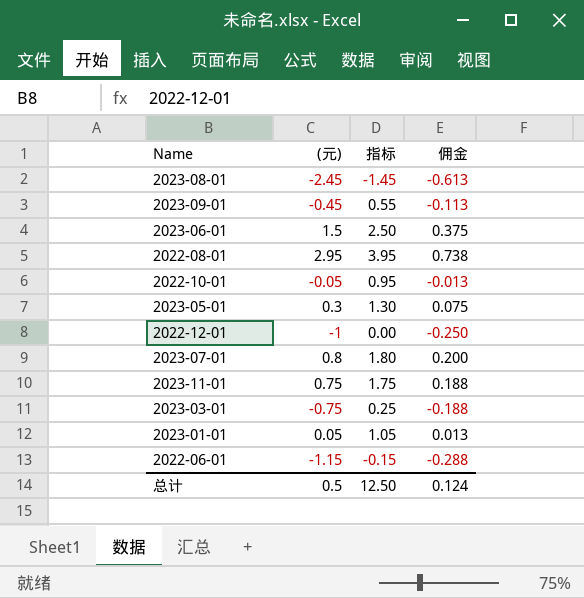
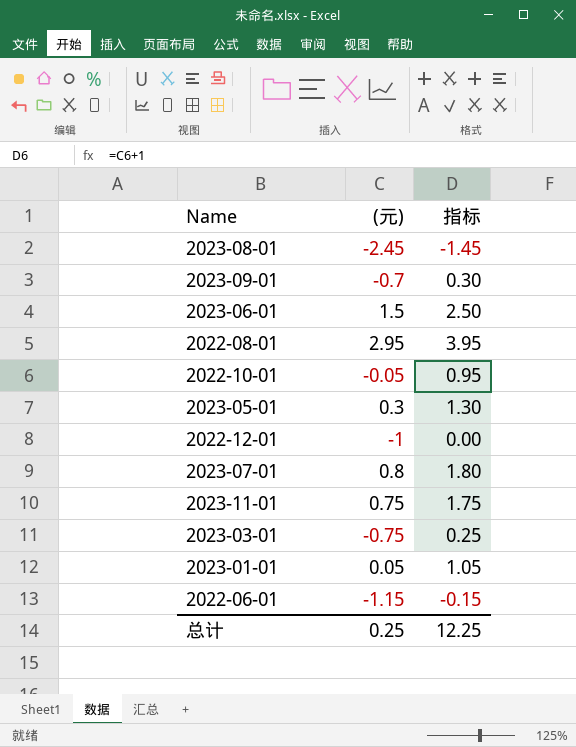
column 佣金 | formula: [(元)] * 0.25 -> none
2023-09-01 | (元): -0.45 -> -0.7
2023-09-01 | 指标: 0.55 -> 0.30
总计 | (元): 0.5 -> 0.25
总计 | 指标: 12.50 -> 12.25

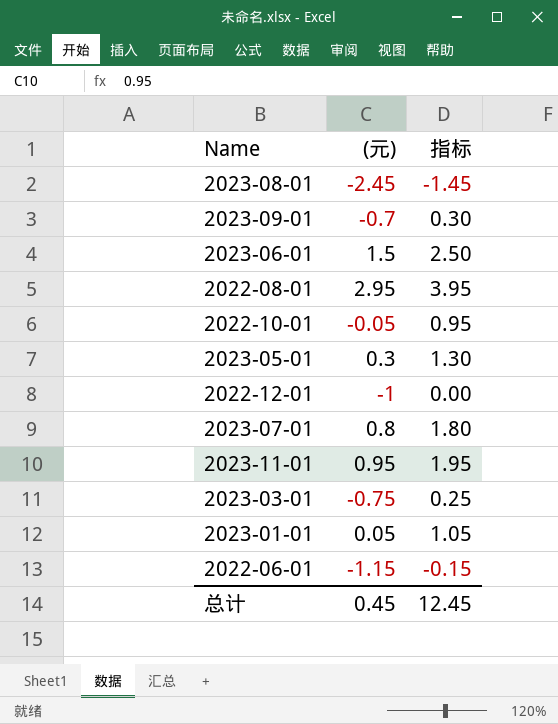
2023-11-01 | (元): 0.75 -> 0.95
2023-11-01 | 指标: 1.75 -> 1.95
总计 | (元): 0.25 -> 0.45
总计 | 指标: 12.25 -> 12.45

